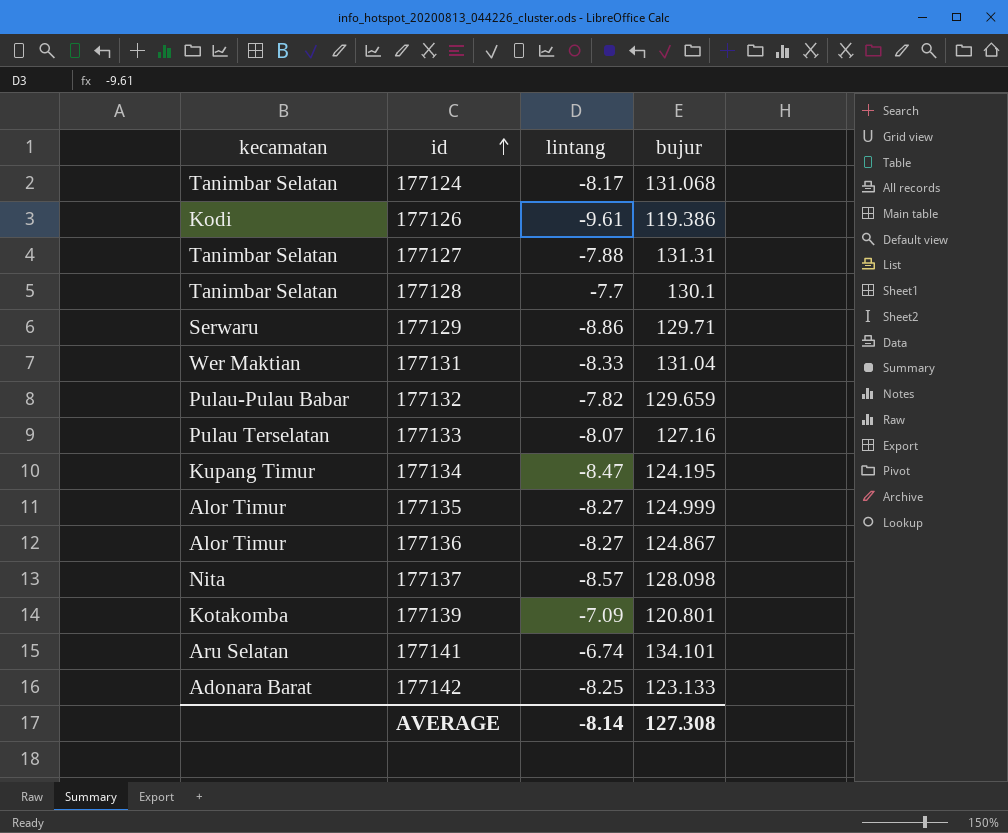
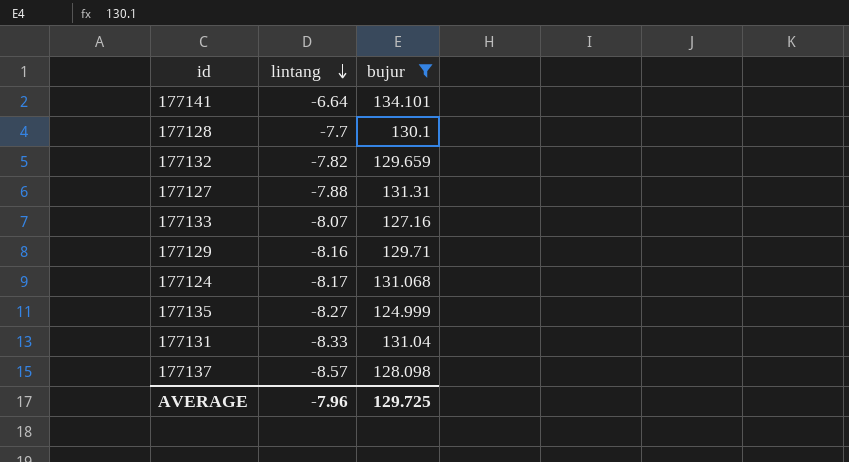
filter: none -> bujur >= 124.999
row order: id ascending -> lintang descending
column kecamatan | position: 1 -> none
177141 | lintang: -6.74 -> -6.64
177129 | lintang: -8.86 -> -8.16
AVERAGE | lintang: -8.14 -> -7.96
AVERAGE | bujur: 127.308 -> 129.725

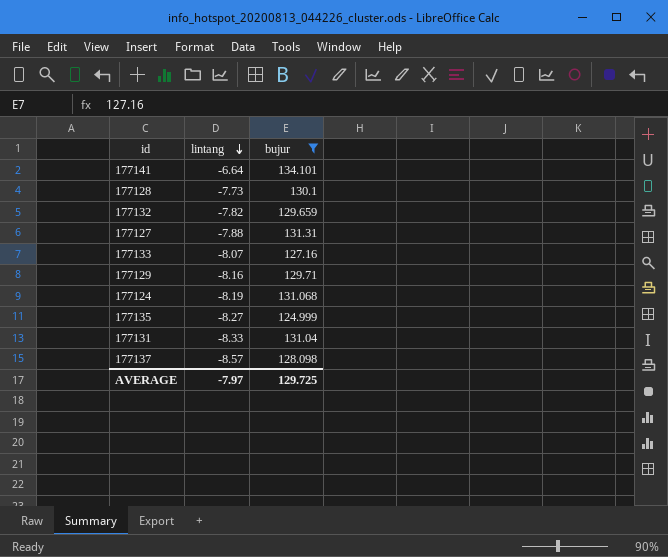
177128 | lintang: -7.7 -> -7.73
177124 | lintang: -8.17 -> -8.19
AVERAGE | lintang: -7.96 -> -7.97

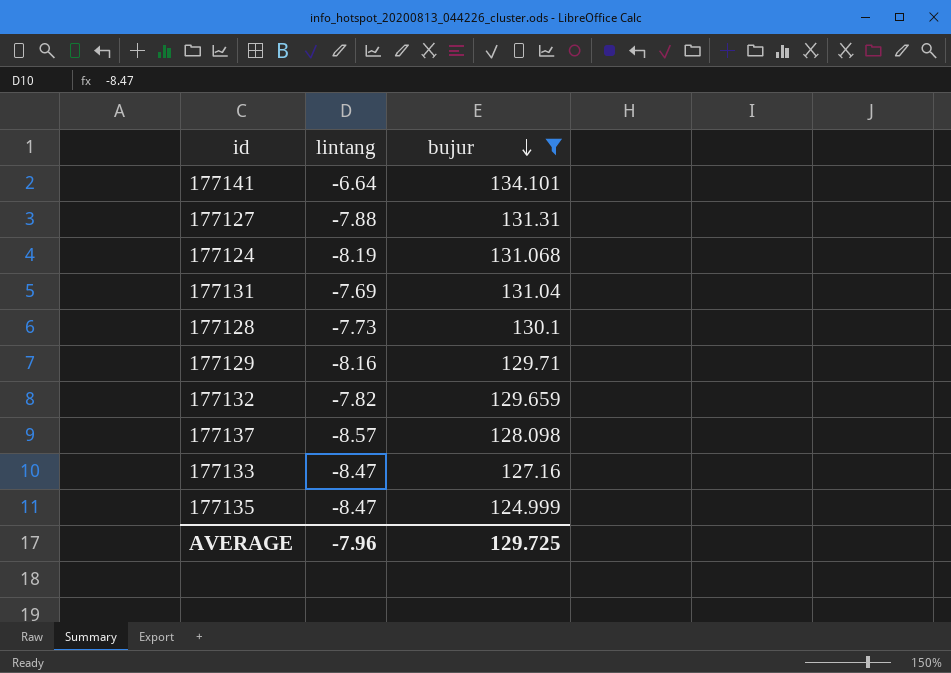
row order: lintang descending -> bujur descending
177131 | lintang: -8.33 -> -7.69
177133 | lintang: -8.07 -> -8.47
177135 | lintang: -8.27 -> -8.47
AVERAGE | lintang: -7.97 -> -7.96

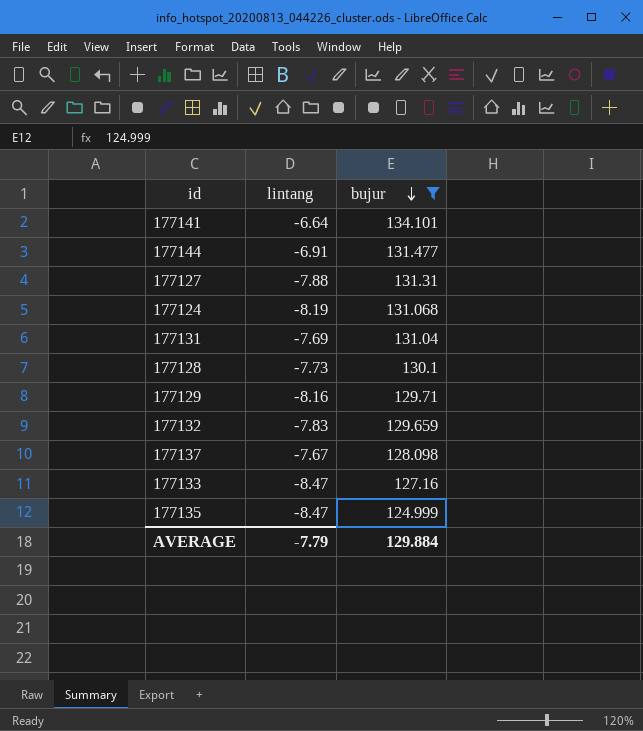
row 177144: none -> -6.91 | 131.477
177132 | lintang: -7.82 -> -7.83
177137 | lintang: -8.57 -> -7.67
AVERAGE | lintang: -7.96 -> -7.79
AVERAGE | bujur: 129.725 -> 129.884

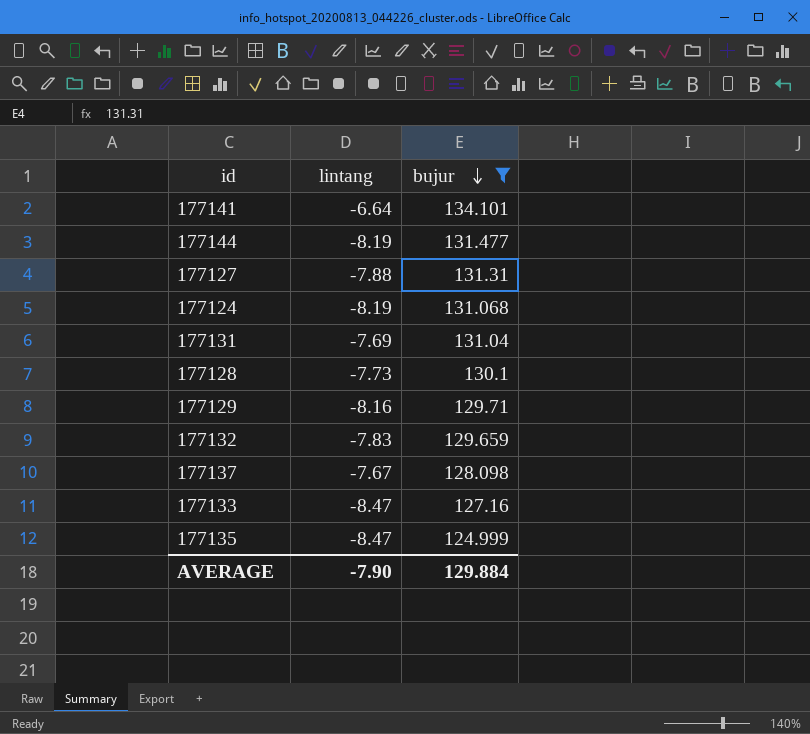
177144 | lintang: -6.91 -> -8.19
AVERAGE | lintang: -7.79 -> -7.90

